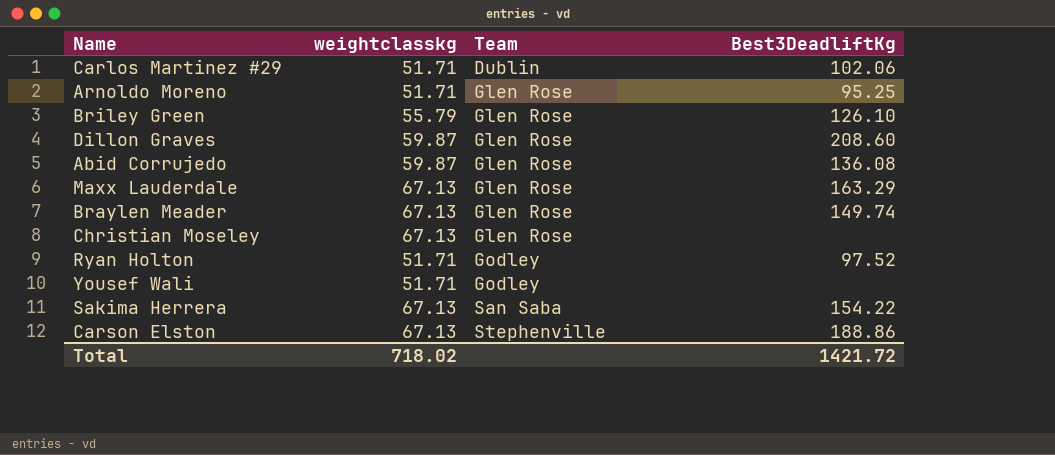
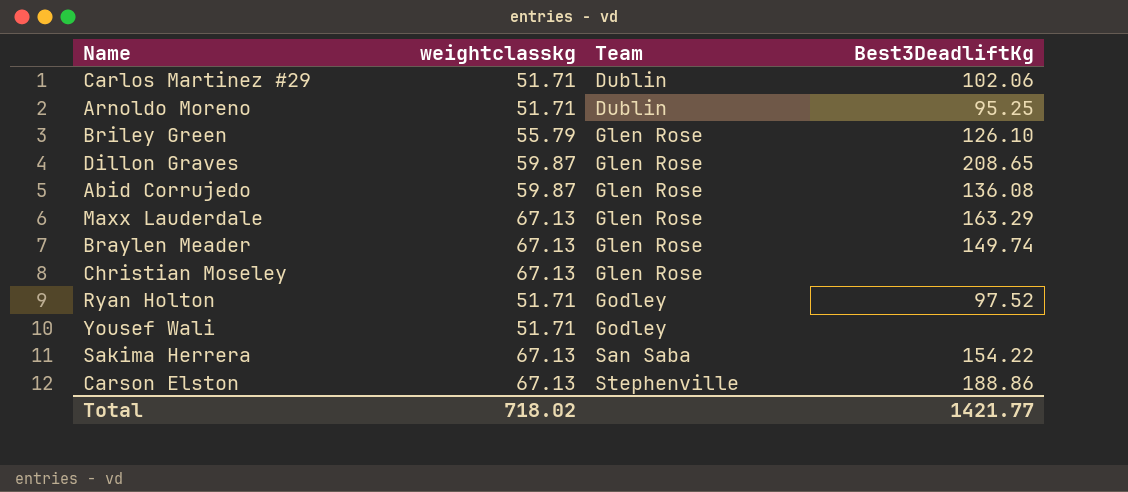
Arnoldo Moreno | Team: Glen Rose -> Dublin
Dillon Graves | Best3DeadliftKg: 208.60 -> 208.65
Total | Best3DeadliftKg: 1421.72 -> 1421.77

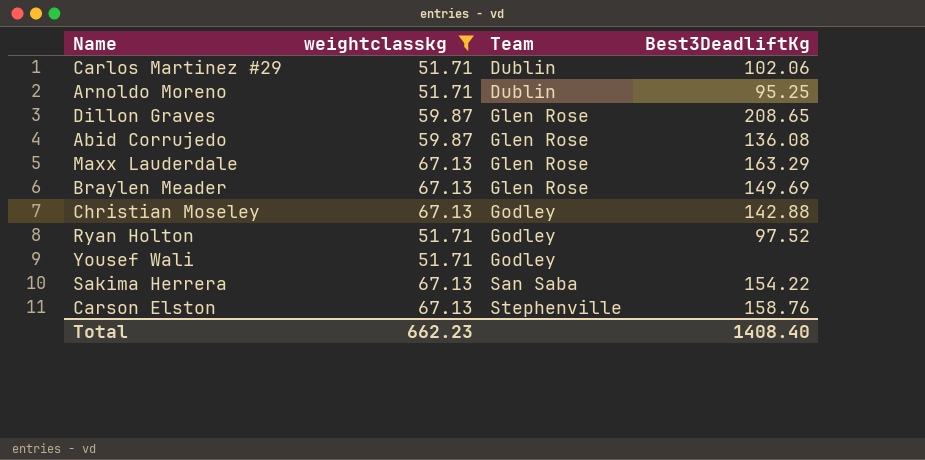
filter: none -> weightclasskg != 55.79
Braylen Meader | Best3DeadliftKg: 149.74 -> 149.69
Christian Moseley | Team: Glen Rose -> Godley
Christian Moseley | Best3DeadliftKg: none -> 142.88
Carson Elston | Best3DeadliftKg: 188.86 -> 158.76
Total | weightclasskg: 718.02 -> 662.23
Total | Best3DeadliftKg: 1421.77 -> 1408.40

